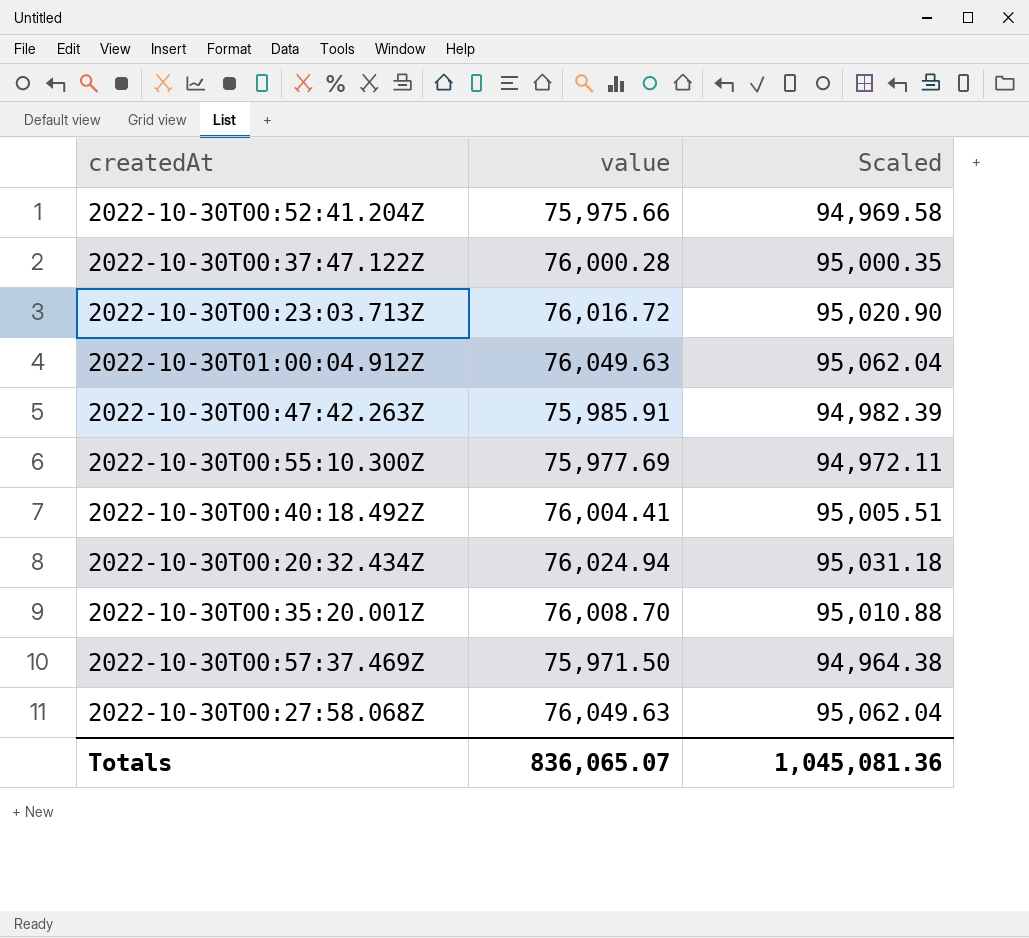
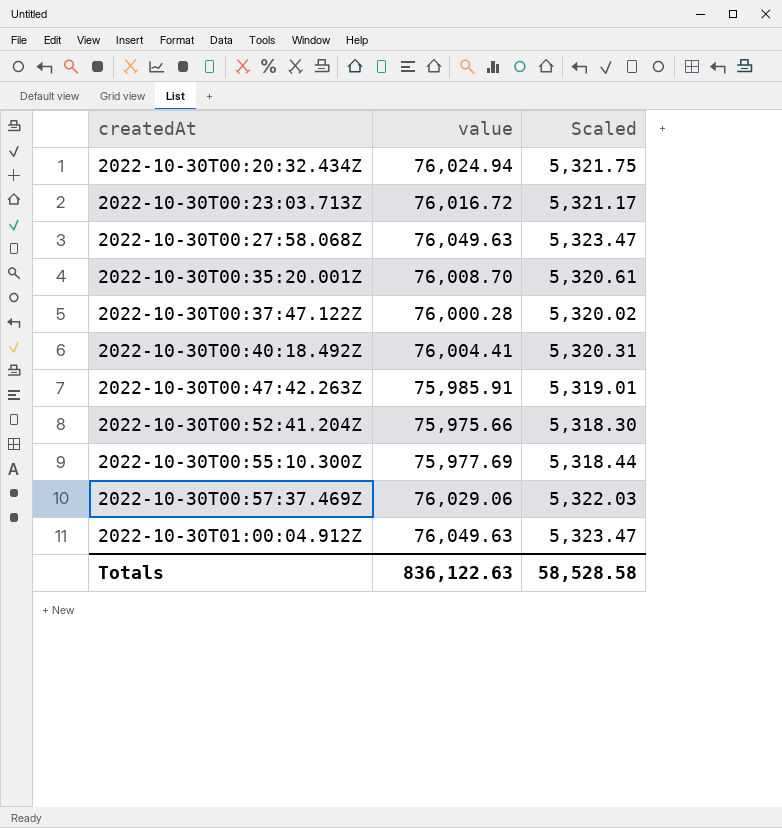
row order: none -> createdAt ascending
column Scaled | formula: [value] * 1.25 -> [value] * 0.07
2022-10-30T00:57:37.469Z | value: 75,971.50 -> 76,029.06
Totals | value: 836,065.07 -> 836,122.63
Totals | Scaled: 1,045,081.36 -> 58,528.58

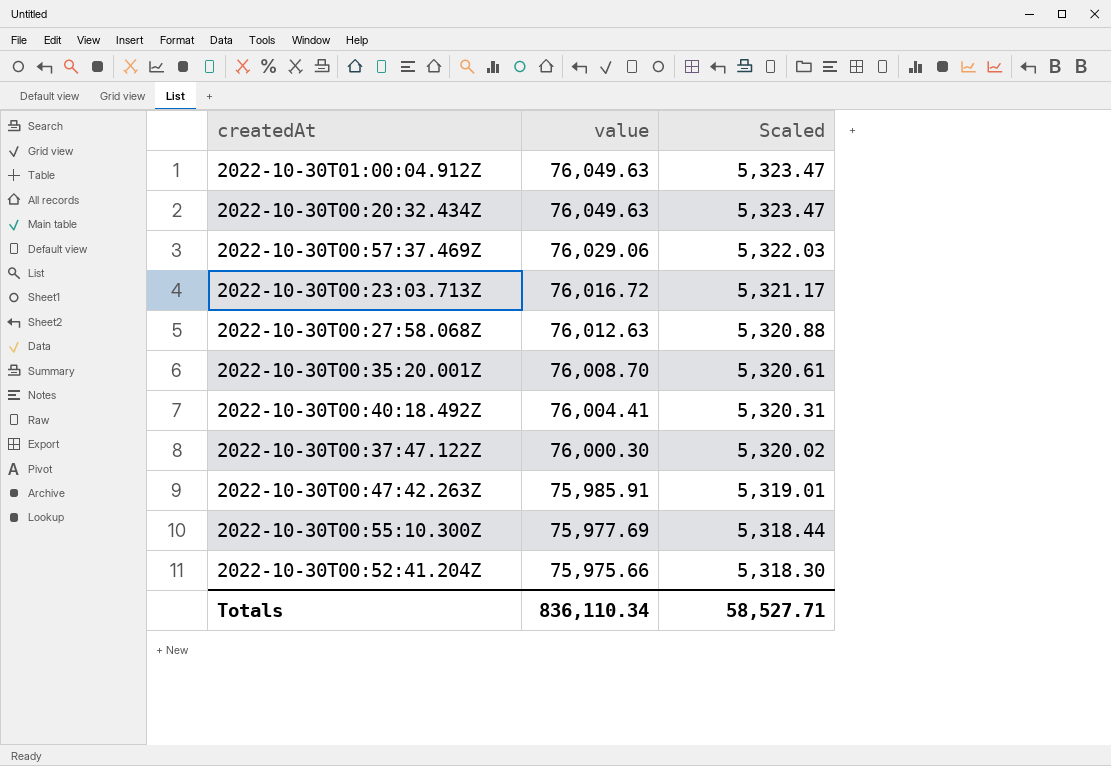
row order: createdAt ascending -> value descending
2022-10-30T00:20:32.434Z | value: 76,024.94 -> 76,049.63
2022-10-30T00:20:32.434Z | Scaled: 5,321.75 -> 5,323.47
2022-10-30T00:27:58.068Z | value: 76,049.63 -> 76,012.63
2022-10-30T00:27:58.068Z | Scaled: 5,323.47 -> 5,320.88
2022-10-30T00:37:47.122Z | value: 76,000.28 -> 76,000.30
Totals | value: 836,122.63 -> 836,110.34
Totals | Scaled: 58,528.58 -> 58,527.71

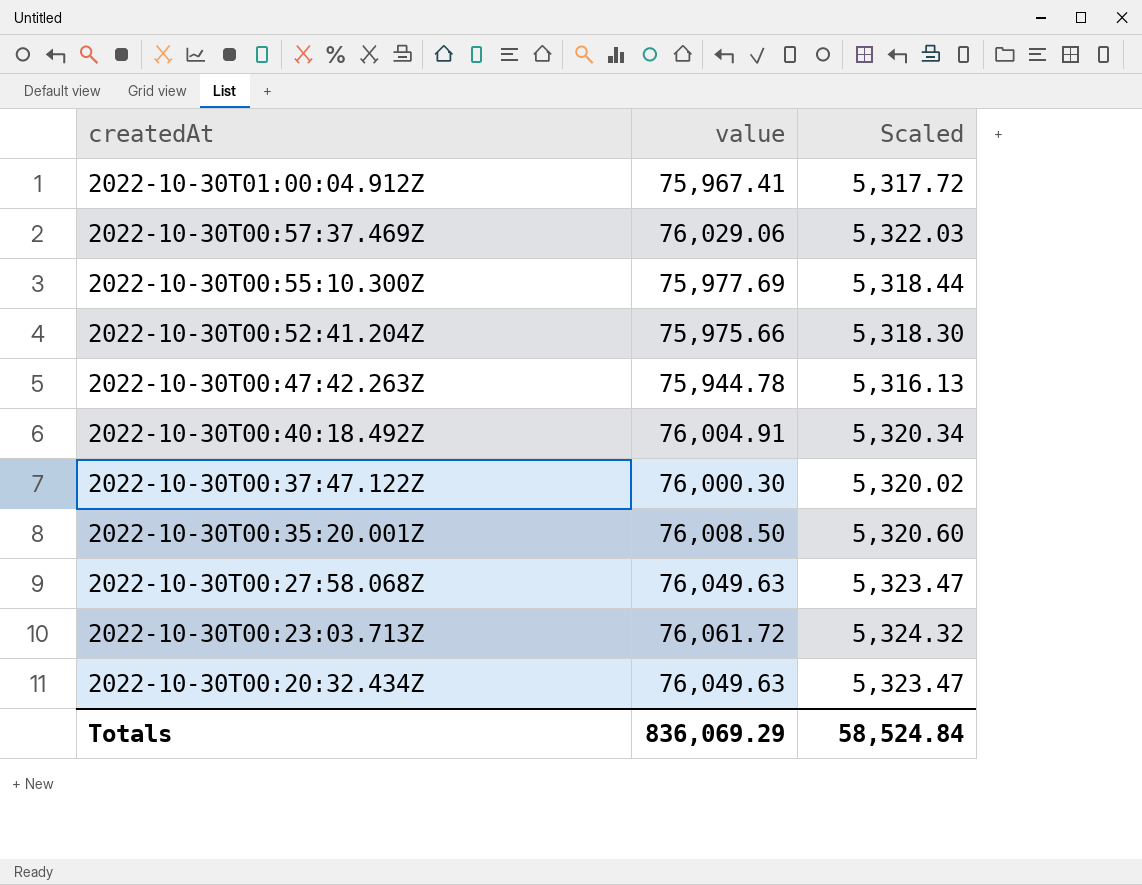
row order: value descending -> createdAt descending
2022-10-30T01:00:04.912Z | value: 76,049.63 -> 75,967.41
2022-10-30T01:00:04.912Z | Scaled: 5,323.47 -> 5,317.72
2022-10-30T00:47:42.263Z | value: 75,985.91 -> 75,944.78
2022-10-30T00:47:42.263Z | Scaled: 5,319.01 -> 5,316.13
2022-10-30T00:40:18.492Z | value: 76,004.41 -> 76,004.91
2022-10-30T00:40:18.492Z | Scaled: 5,320.31 -> 5,320.34
2022-10-30T00:35:20.001Z | value: 76,008.70 -> 76,008.50
2022-10-30T00:35:20.001Z | Scaled: 5,320.61 -> 5,320.60
2022-10-30T00:27:58.068Z | value: 76,012.63 -> 76,049.63
2022-10-30T00:27:58.068Z | Scaled: 5,320.88 -> 5,323.47
2022-10-30T00:23:03.713Z | value: 76,016.72 -> 76,061.72
2022-10-30T00:23:03.713Z | Scaled: 5,321.17 -> 5,324.32
Totals | value: 836,110.34 -> 836,069.29
Totals | Scaled: 58,527.71 -> 58,524.84

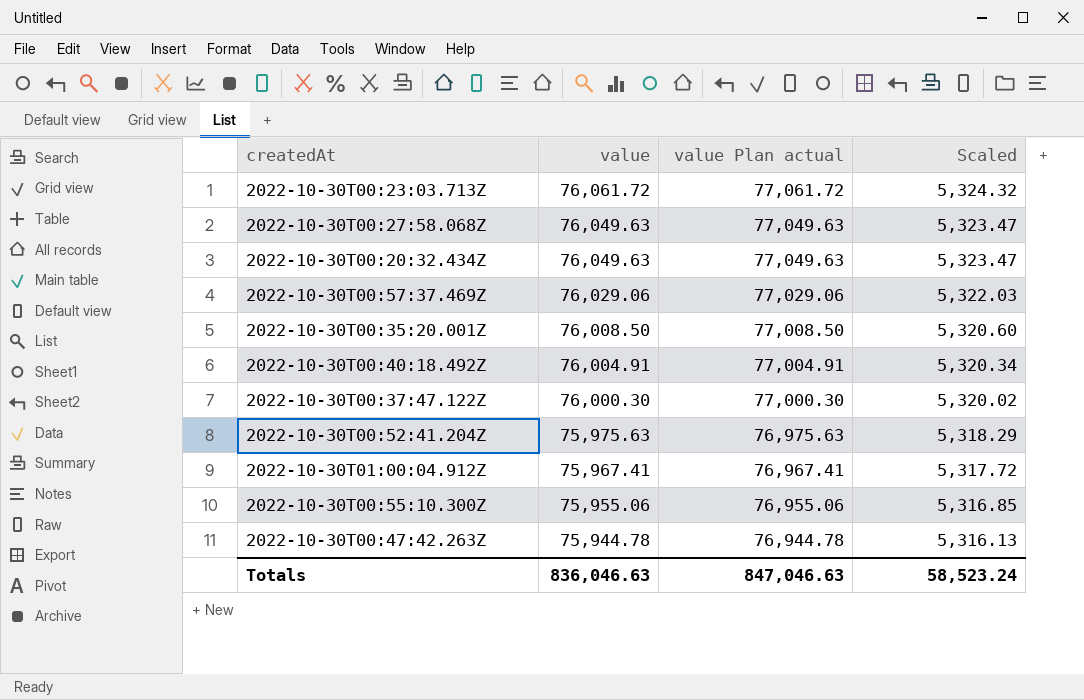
row order: createdAt descending -> value descending
column value Plan actual | formula: none -> [value] + 1000
2022-10-30T00:52:41.204Z | value: 75,975.66 -> 75,975.63
2022-10-30T00:52:41.204Z | Scaled: 5,318.30 -> 5,318.29
2022-10-30T00:55:10.300Z | value: 75,977.69 -> 75,955.06
2022-10-30T00:55:10.300Z | Scaled: 5,318.44 -> 5,316.85
Totals | value: 836,069.29 -> 836,046.63
Totals | Scaled: 58,524.84 -> 58,523.24

